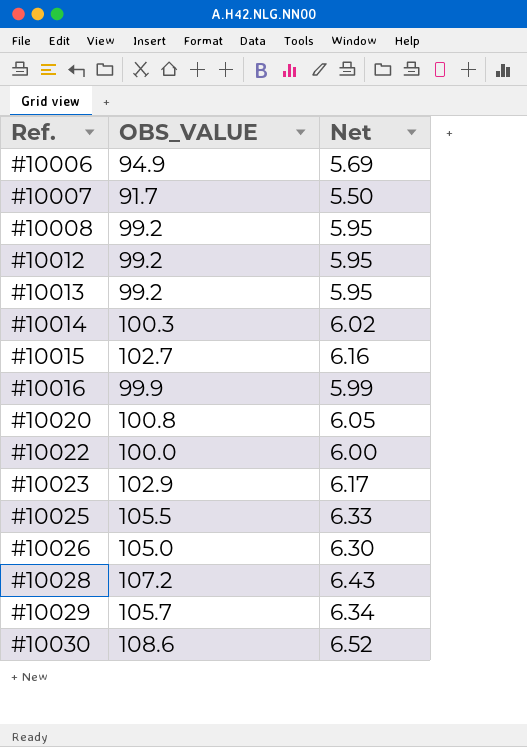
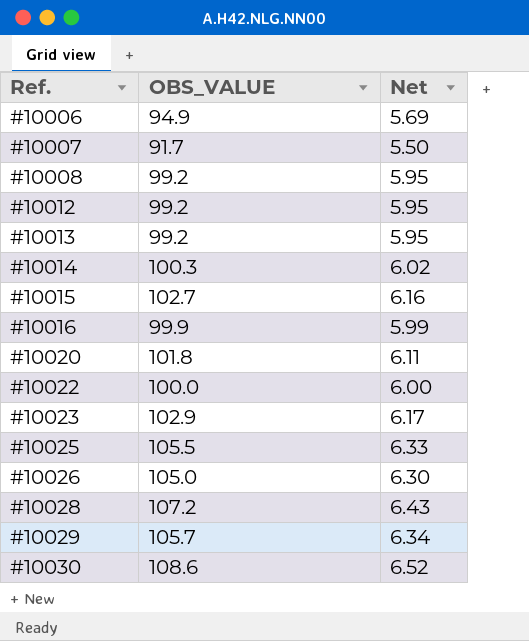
#10020 | OBS_VALUE: 100.8 -> 101.8
#10020 | Net: 6.05 -> 6.11

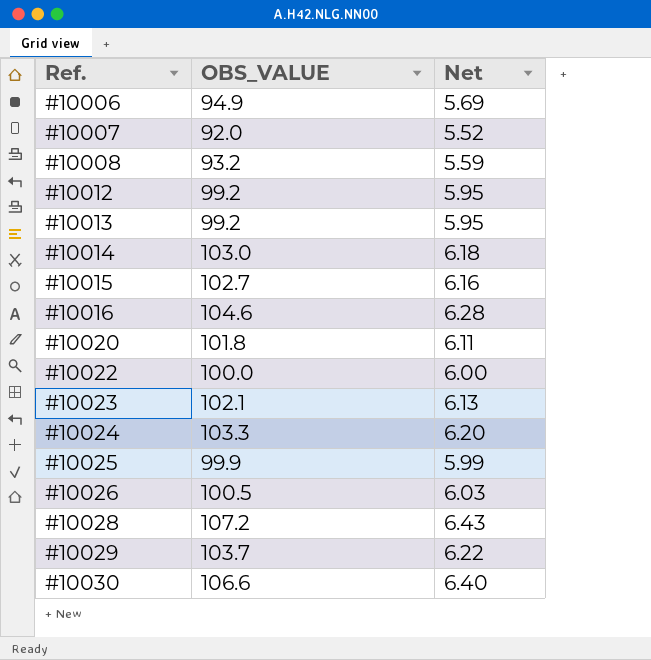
#10007 | OBS_VALUE: 91.7 -> 92.0
#10007 | Net: 5.50 -> 5.52
#10008 | OBS_VALUE: 99.2 -> 93.2
#10008 | Net: 5.95 -> 5.59
#10014 | OBS_VALUE: 100.3 -> 103.0
#10014 | Net: 6.02 -> 6.18
#10016 | OBS_VALUE: 99.9 -> 104.6
#10016 | Net: 5.99 -> 6.28
#10023 | OBS_VALUE: 102.9 -> 102.1
#10023 | Net: 6.17 -> 6.13
row #10024: none -> 103.3 | 6.20
#10025 | OBS_VALUE: 105.5 -> 99.9
#10025 | Net: 6.33 -> 5.99
#10026 | OBS_VALUE: 105.0 -> 100.5
#10026 | Net: 6.30 -> 6.03
#10029 | OBS_VALUE: 105.7 -> 103.7
#10029 | Net: 6.34 -> 6.22
#10030 | OBS_VALUE: 108.6 -> 106.6
#10030 | Net: 6.52 -> 6.40

